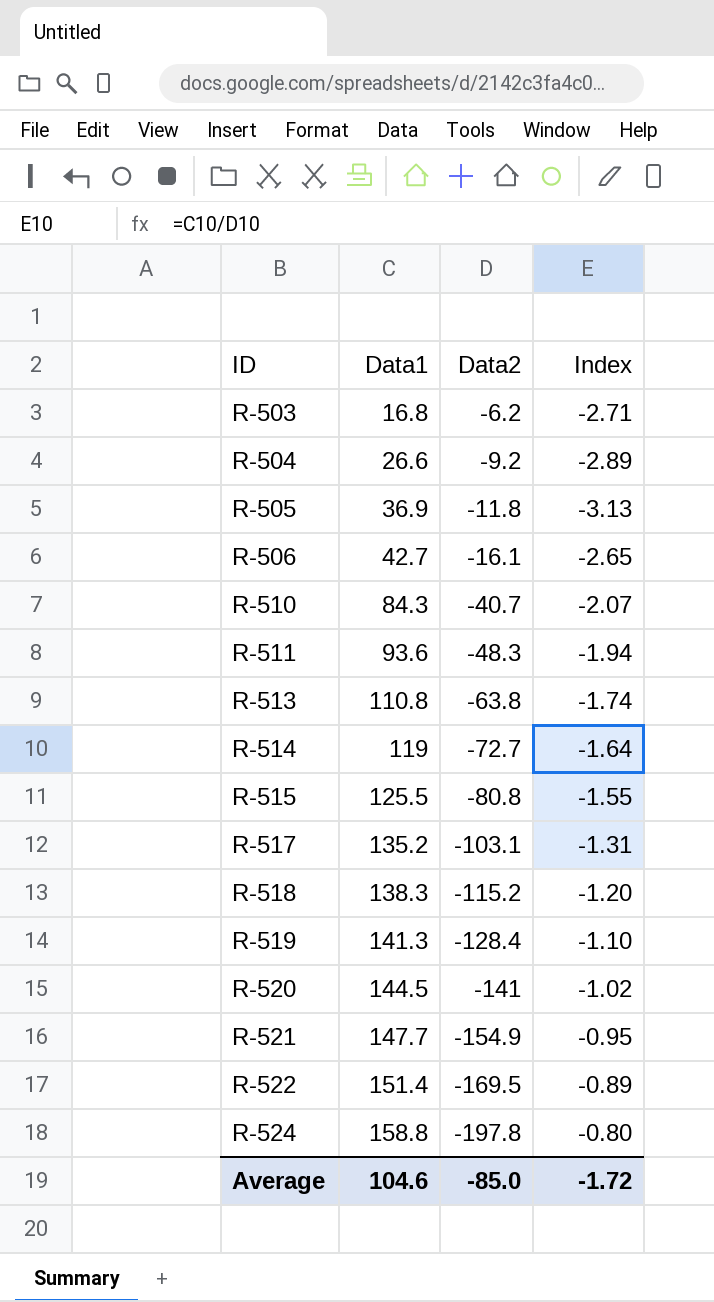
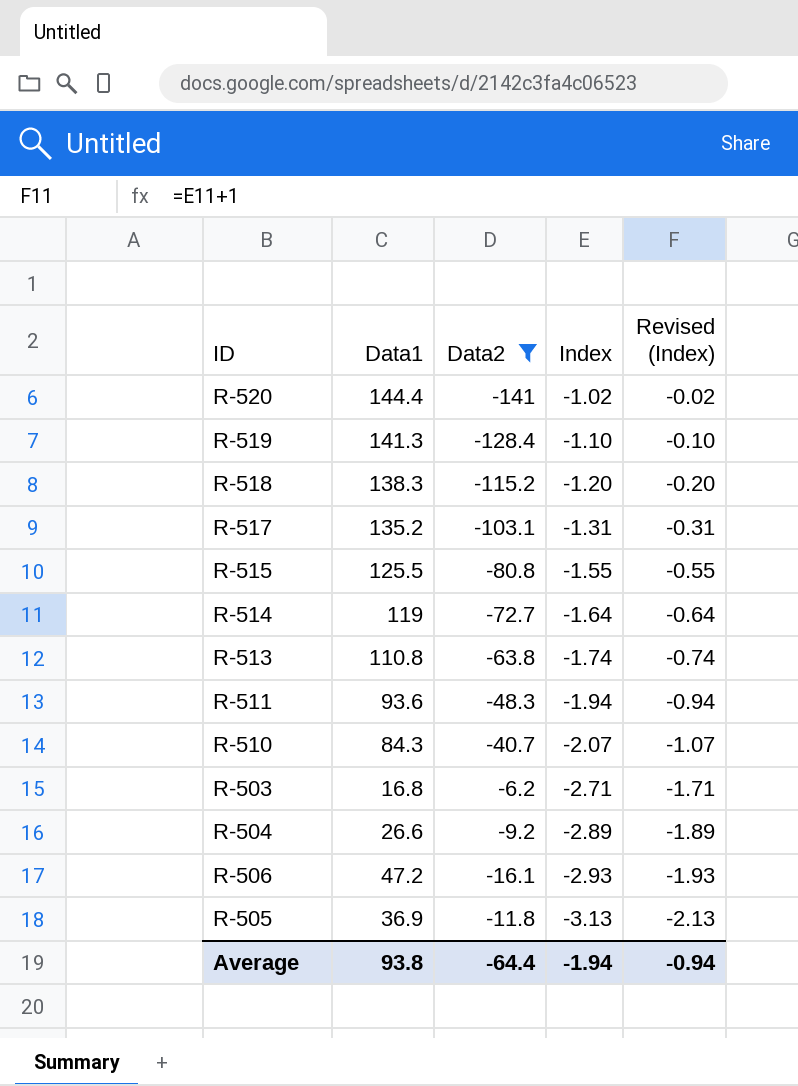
filter: none -> Data2 >= -141
row order: ID ascending -> Index descending
column Revised (Index) | formula: none -> [Index] + 1
R-520 | Data1: 144.5 -> 144.4
R-506 | Data1: 42.7 -> 47.2
R-506 | Index: -2.65 -> -2.93
Average | Data1: 104.6 -> 93.8
Average | Data2: -85.0 -> -64.4
Average | Index: -1.72 -> -1.94

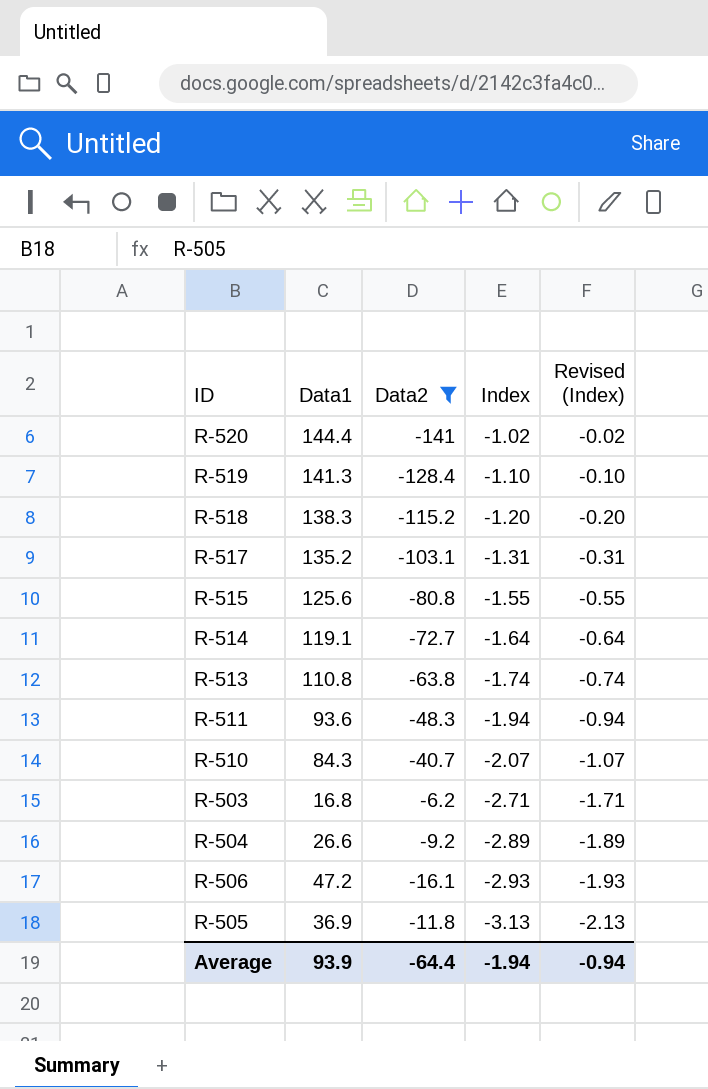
R-515 | Data1: 125.5 -> 125.6
R-514 | Data1: 119 -> 119.1
Average | Data1: 93.8 -> 93.9

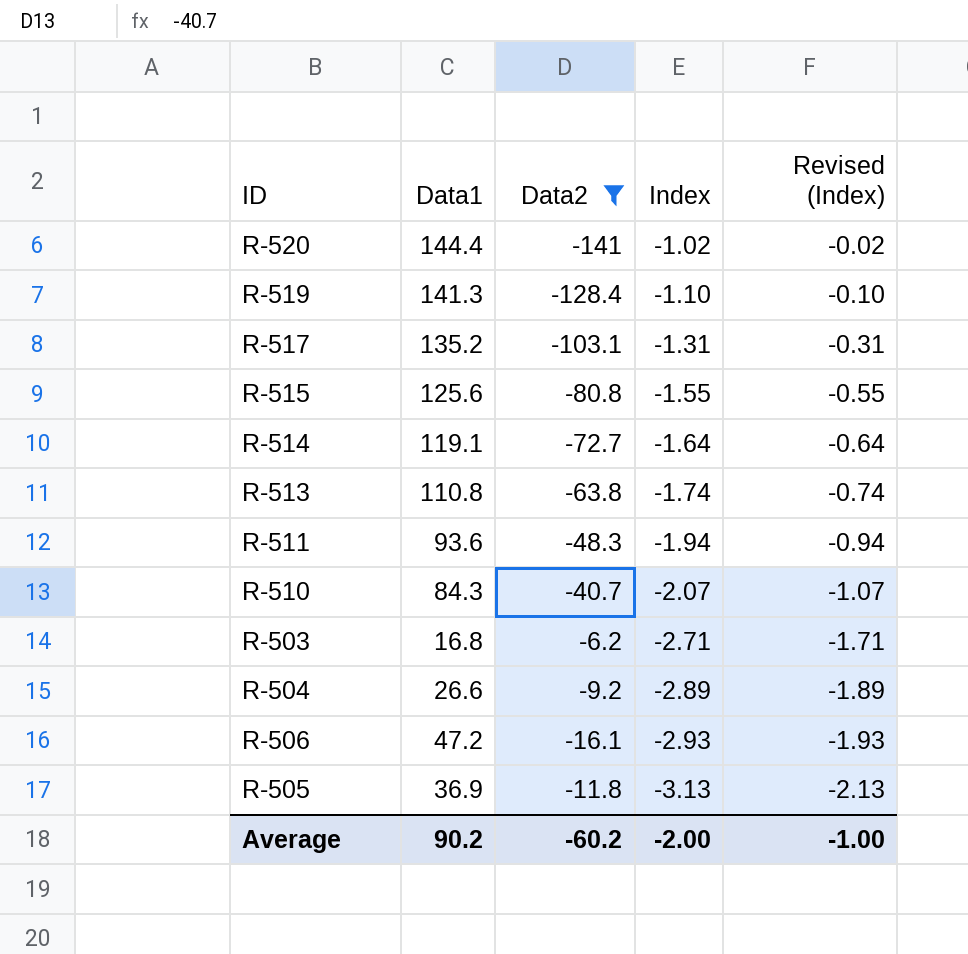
row R-518: 138.3 | -115.2 | -1.20 | -0.20 -> none
Average | Data1: 93.9 -> 90.2
Average | Data2: -64.4 -> -60.2
Average | Index: -1.94 -> -2.00
Average | Revised (Index): -0.94 -> -1.00

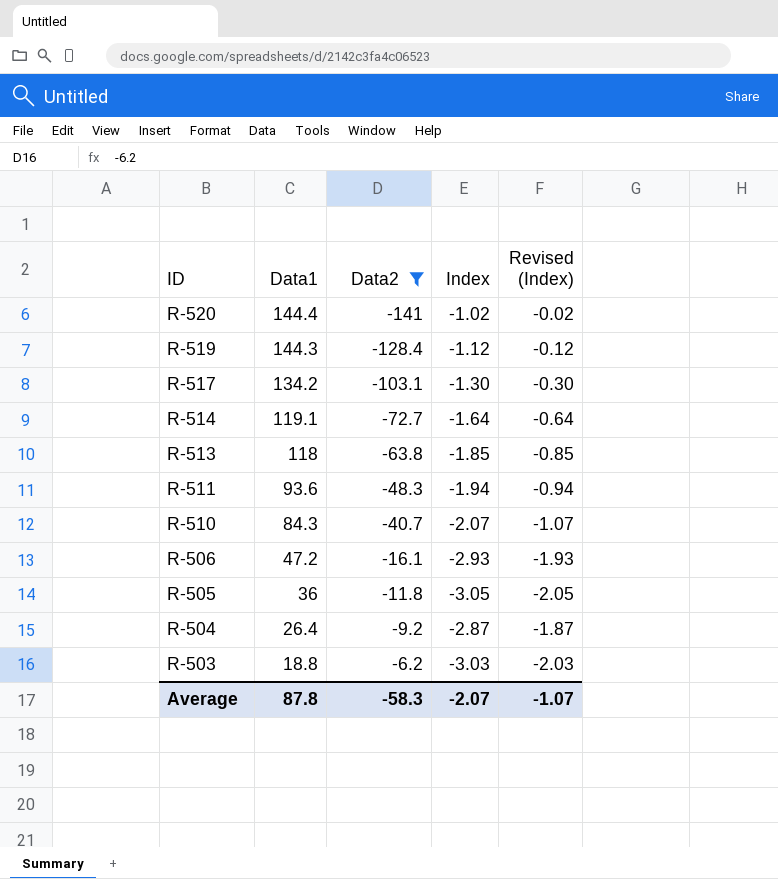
row order: Index descending -> ID descending
row R-515: 125.6 | -80.8 | -1.55 | -0.55 -> none
R-519 | Data1: 141.3 -> 144.3
R-519 | Index: -1.10 -> -1.12
R-519 | Revised (Index): -0.10 -> -0.12
R-517 | Data1: 135.2 -> 134.2
R-517 | Index: -1.31 -> -1.30
R-517 | Revised (Index): -0.31 -> -0.30
R-513 | Data1: 110.8 -> 118
R-513 | Index: -1.74 -> -1.85
R-513 | Revised (Index): -0.74 -> -0.85
R-505 | Data1: 36.9 -> 36
R-505 | Index: -3.13 -> -3.05
R-505 | Revised (Index): -2.13 -> -2.05
R-504 | Data1: 26.6 -> 26.4
R-504 | Index: -2.89 -> -2.87
R-504 | Revised (Index): -1.89 -> -1.87
R-503 | Data1: 16.8 -> 18.8
R-503 | Index: -2.71 -> -3.03
R-503 | Revised (Index): -1.71 -> -2.03
Average | Data1: 90.2 -> 87.8
Average | Data2: -60.2 -> -58.3
Average | Index: -2.00 -> -2.07
Average | Revised (Index): -1.00 -> -1.07

